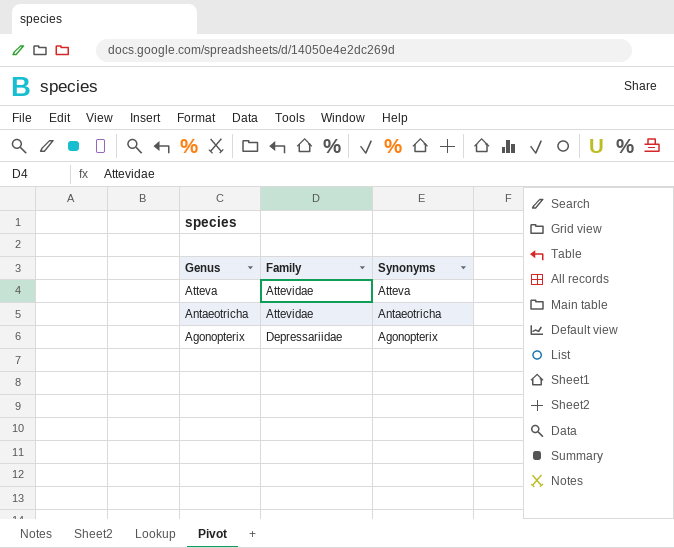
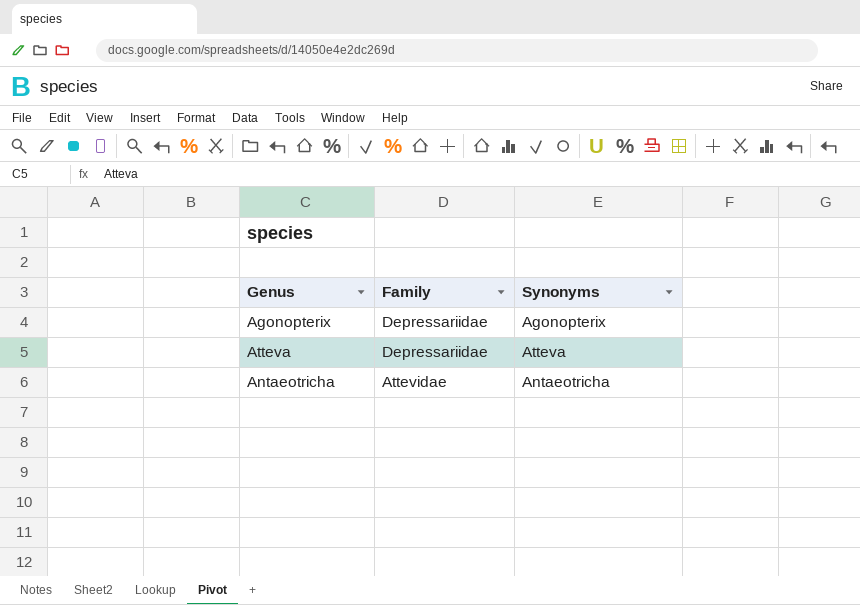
row order: Genus descending -> Family descending
Atteva | Family: Attevidae -> Depressariidae

